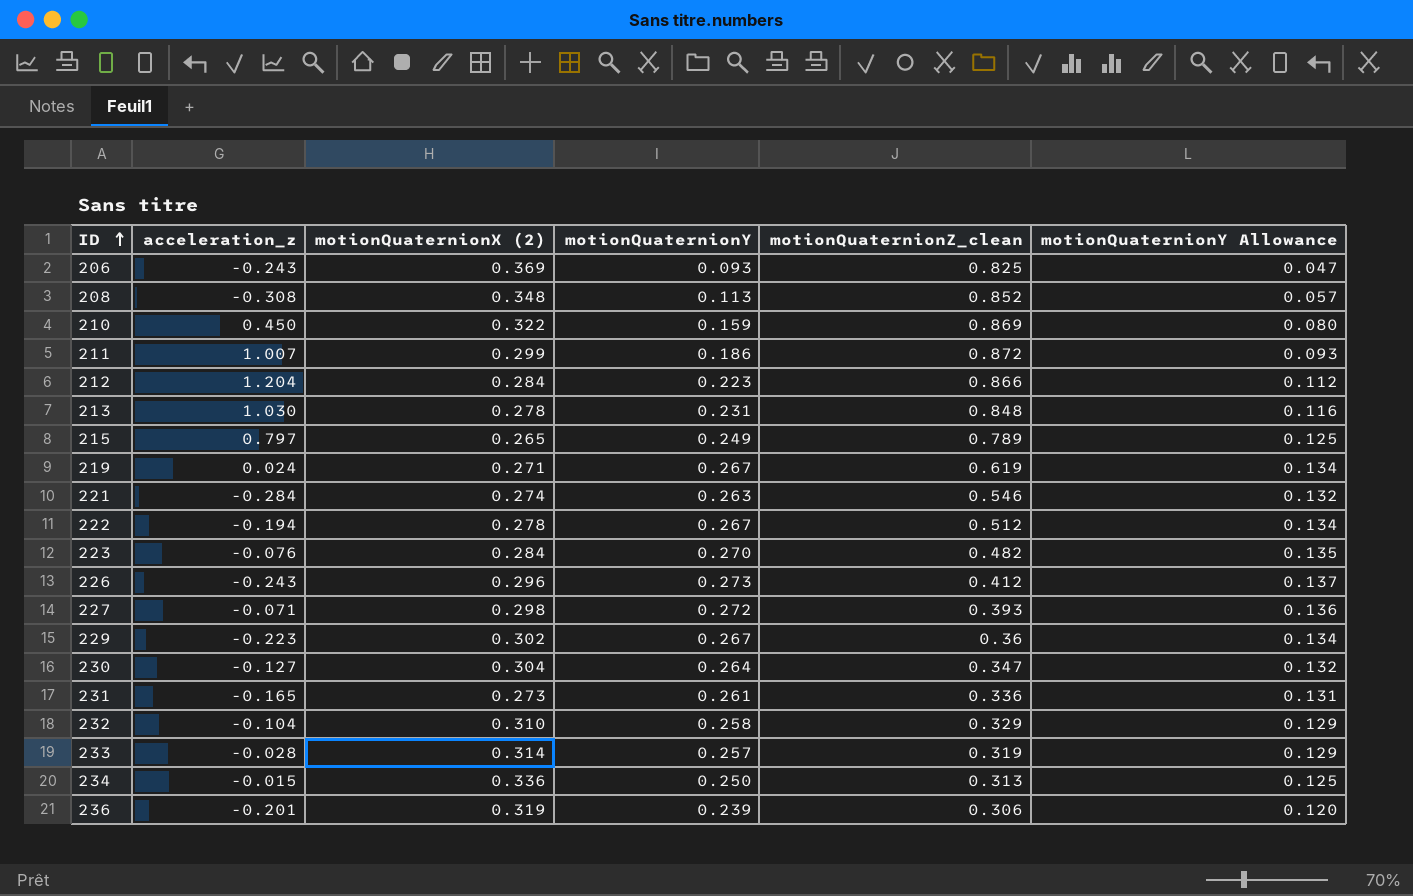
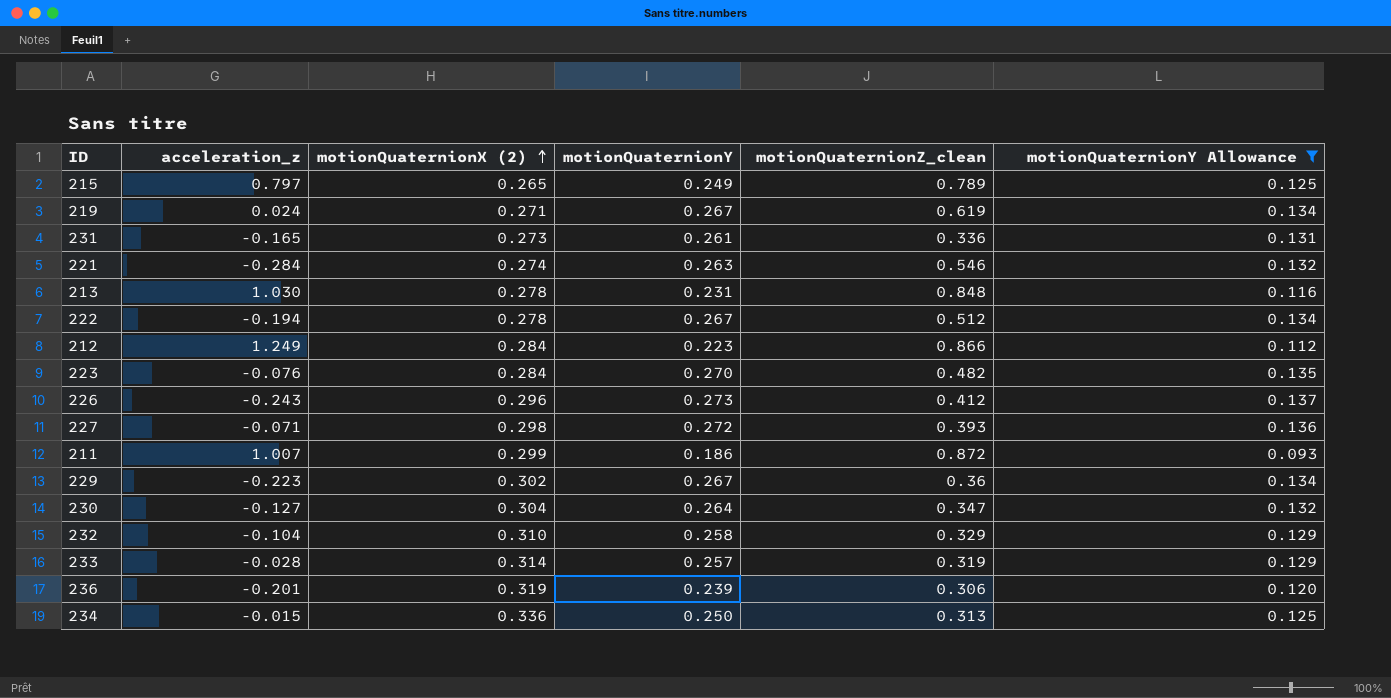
filter: none -> motionQuaternionY Allowance >= 0.093
row order: ID ascending -> motionQuaternionX (2) ascending
212 | acceleration_z: 1.204 -> 1.249

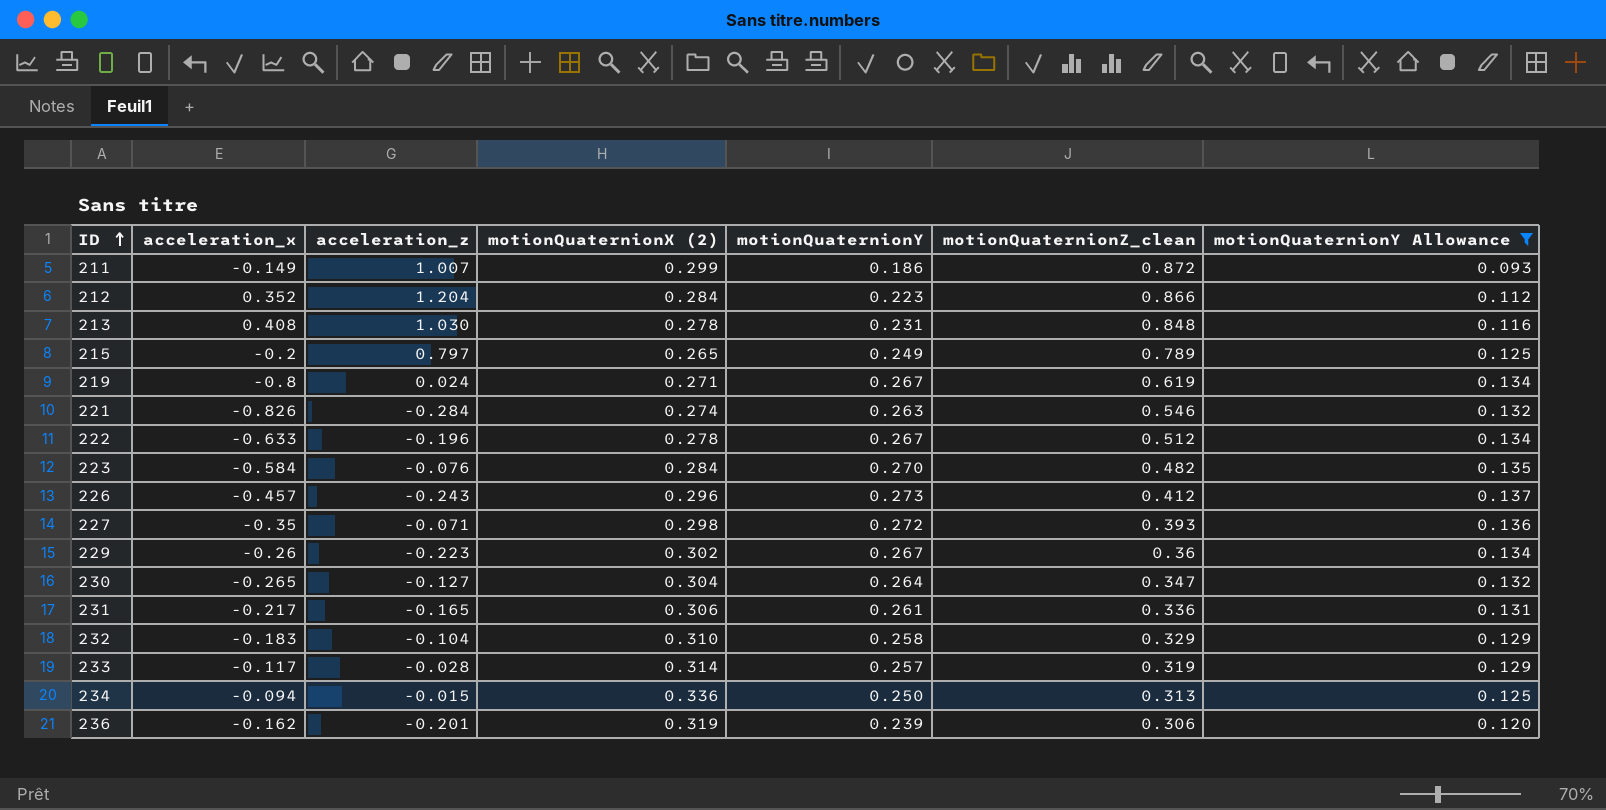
row order: motionQuaternionX (2) ascending -> ID ascending
column acceleration_x | position: none -> 2
212 | acceleration_z: 1.249 -> 1.204
222 | acceleration_z: -0.194 -> -0.196
231 | motionQuaternionX (2): 0.273 -> 0.306

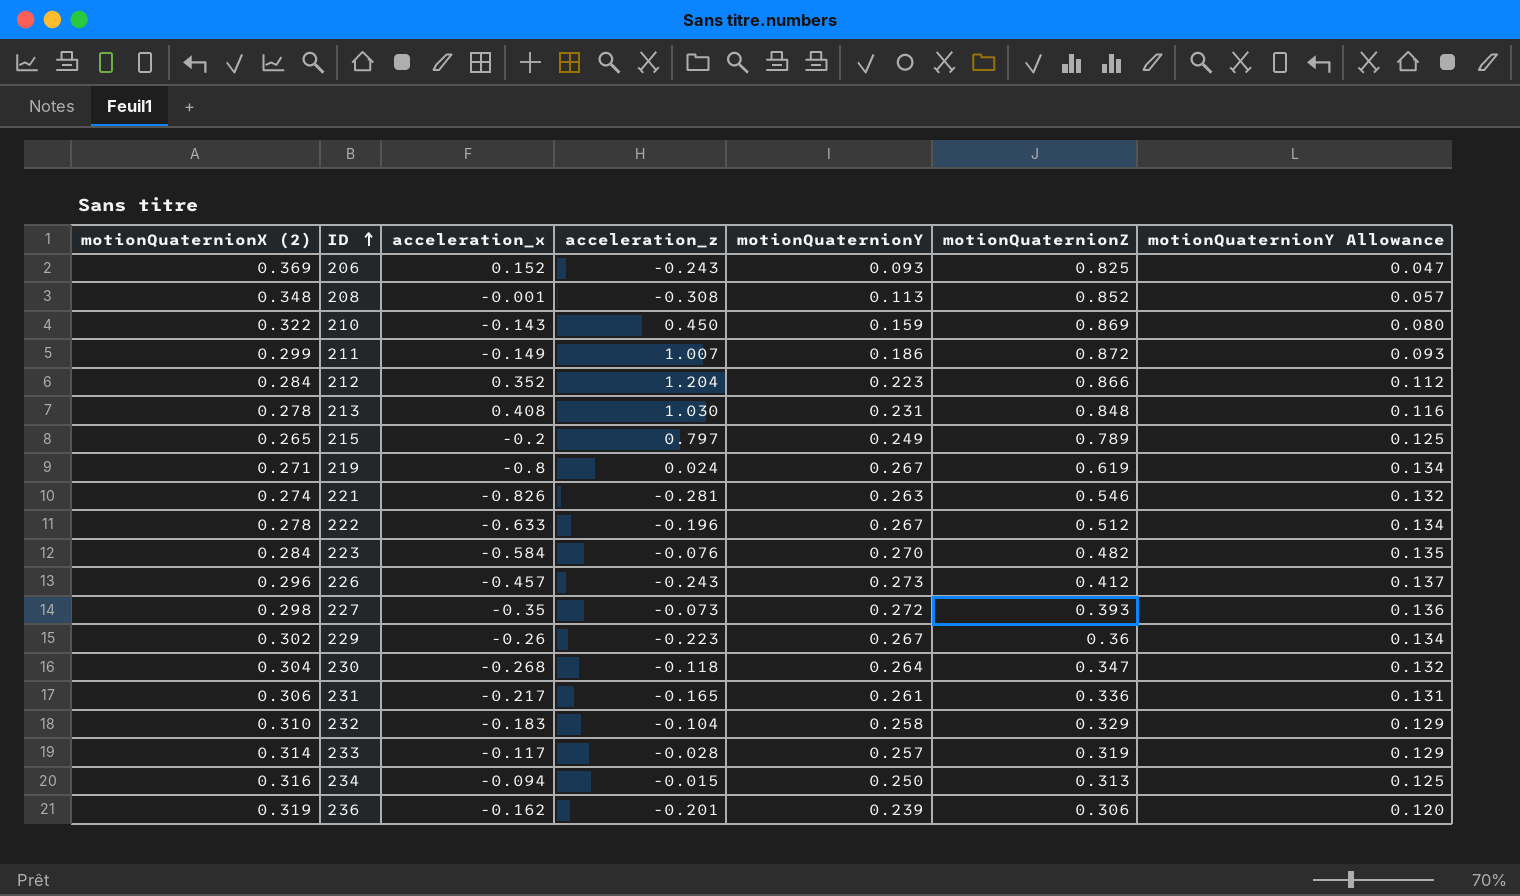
filter: motionQuaternionY Allowance >= 0.093 -> none
column motionQuaternionX (2) | position: 4 -> 1
column name: motionQuaternionZ_clean -> motionQuaternionZ
221 | acceleration_z: -0.284 -> -0.281
227 | acceleration_z: -0.071 -> -0.073
230 | acceleration_x: -0.265 -> -0.268
230 | acceleration_z: -0.127 -> -0.118
234 | motionQuaternionX (2): 0.336 -> 0.316

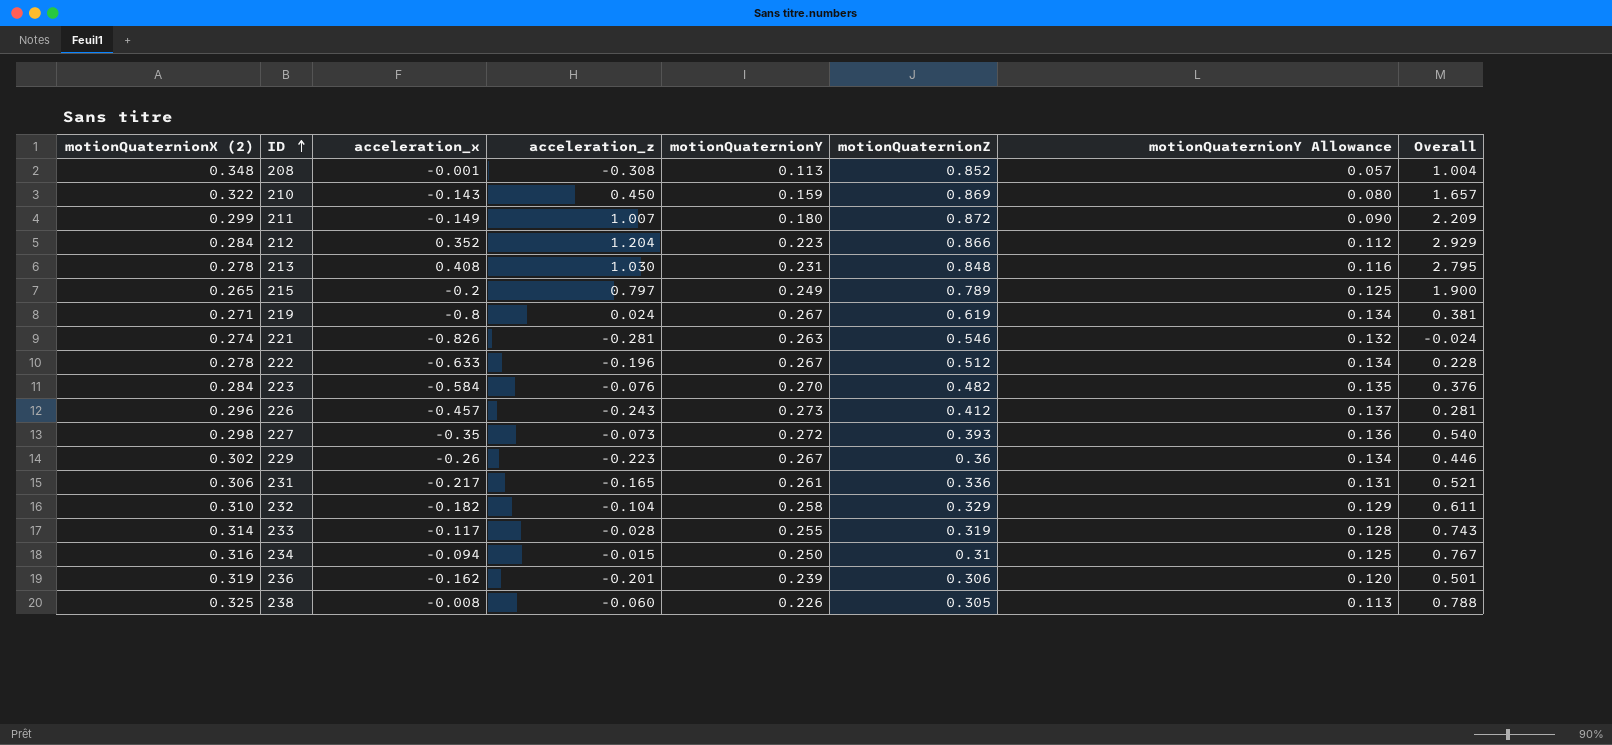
column Overall | formula: none -> [motionQuaternionX (2)] + [acceleration_x] + [acceleration_z] + [motionQuaternionY] + [motionQuaternionZ]
row 206: 0.369 | 0.152 | -0.243 | 0.093 | 0.825 | 0.047 -> none
row 230: 0.304 | -0.268 | -0.118 | 0.264 | 0.347 | 0.132 -> none
211 | motionQuaternionY: 0.186 -> 0.180
211 | motionQuaternionY Allowance: 0.093 -> 0.090
232 | acceleration_x: -0.183 -> -0.182
233 | motionQuaternionY: 0.257 -> 0.255
233 | motionQuaternionY Allowance: 0.129 -> 0.128
234 | motionQuaternionZ: 0.313 -> 0.31
row 238: none -> 0.325 | -0.008 | -0.060 | 0.226 | 0.305 | 0.113 | 0.788

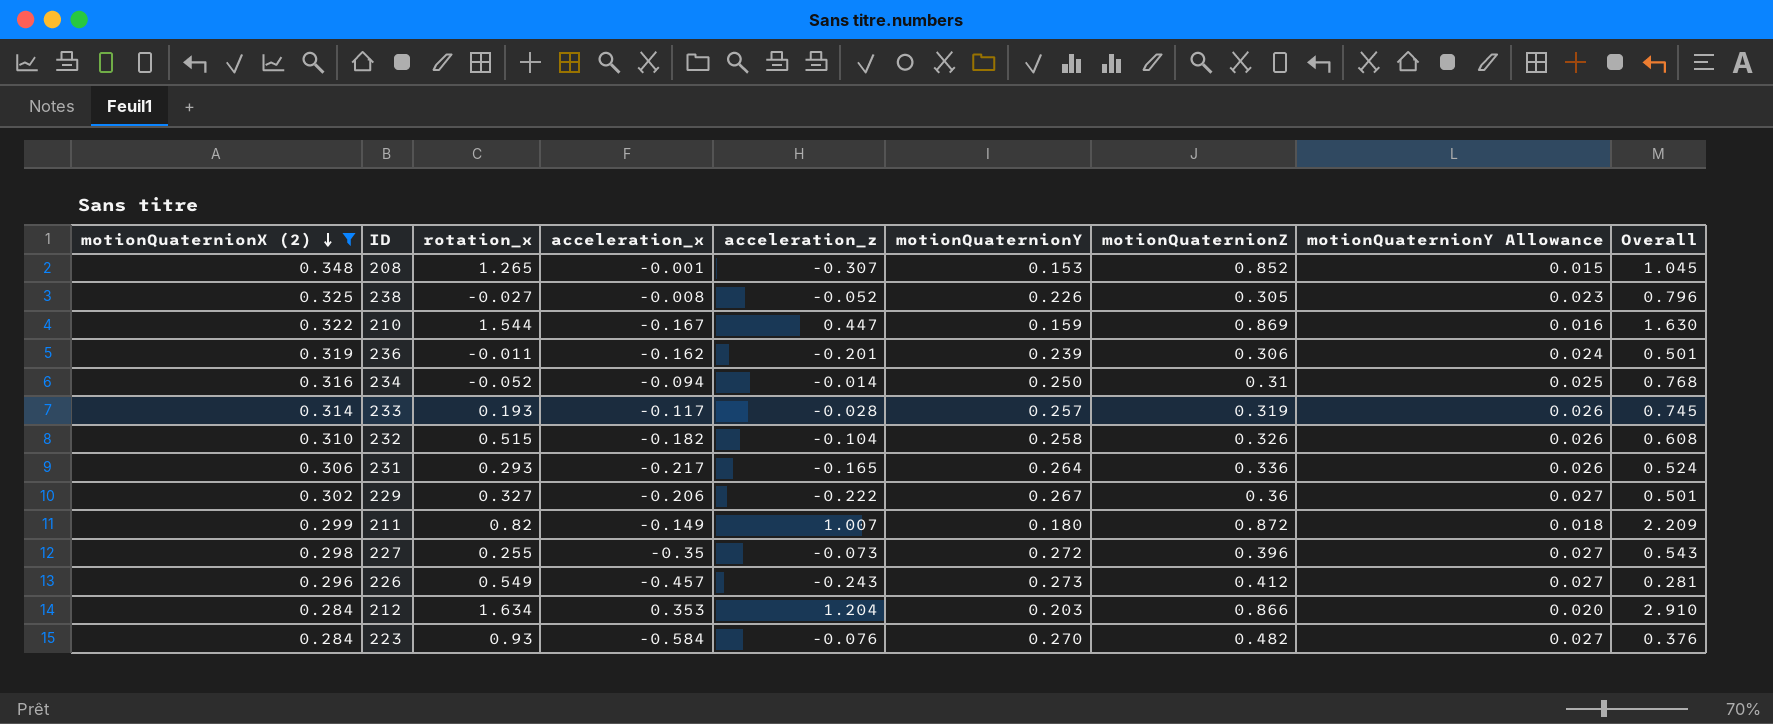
filter: none -> motionQuaternionX (2) >= 0.284
row order: ID ascending -> motionQuaternionX (2) descending
column rotation_x | position: none -> 3
column motionQuaternionY Allowance | formula: [motionQuaternionY] * 0.5 -> [motionQuaternionY] * 0.1
208 | acceleration_z: -0.308 -> -0.307
208 | motionQuaternionY: 0.113 -> 0.153
208 | Overall: 1.004 -> 1.045
238 | acceleration_z: -0.060 -> -0.052
238 | Overall: 0.788 -> 0.796
210 | acceleration_x: -0.143 -> -0.167
210 | acceleration_z: 0.450 -> 0.447
210 | Overall: 1.657 -> 1.630
234 | acceleration_z: -0.015 -> -0.014
234 | Overall: 0.767 -> 0.768
233 | motionQuaternionY: 0.255 -> 0.257
233 | Overall: 0.743 -> 0.745
232 | motionQuaternionZ: 0.329 -> 0.326
232 | Overall: 0.611 -> 0.608
231 | motionQuaternionY: 0.261 -> 0.264
231 | Overall: 0.521 -> 0.524
229 | acceleration_x: -0.26 -> -0.206
229 | acceleration_z: -0.223 -> -0.222
229 | Overall: 0.446 -> 0.501
227 | motionQuaternionZ: 0.393 -> 0.396
227 | Overall: 0.540 -> 0.543
212 | acceleration_x: 0.352 -> 0.353
212 | motionQuaternionY: 0.223 -> 0.203
212 | Overall: 2.929 -> 2.910

